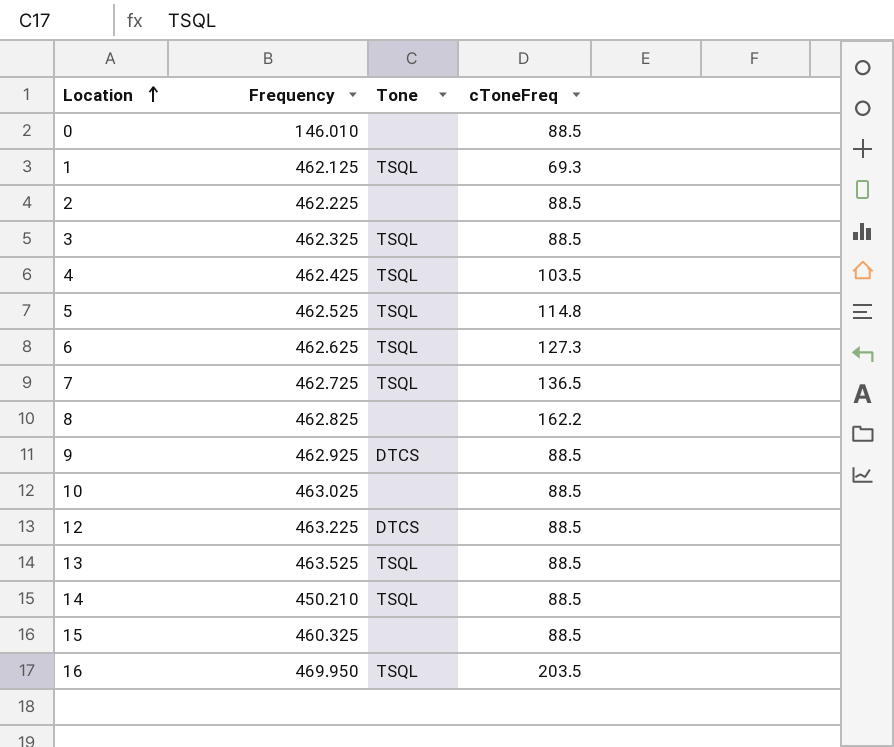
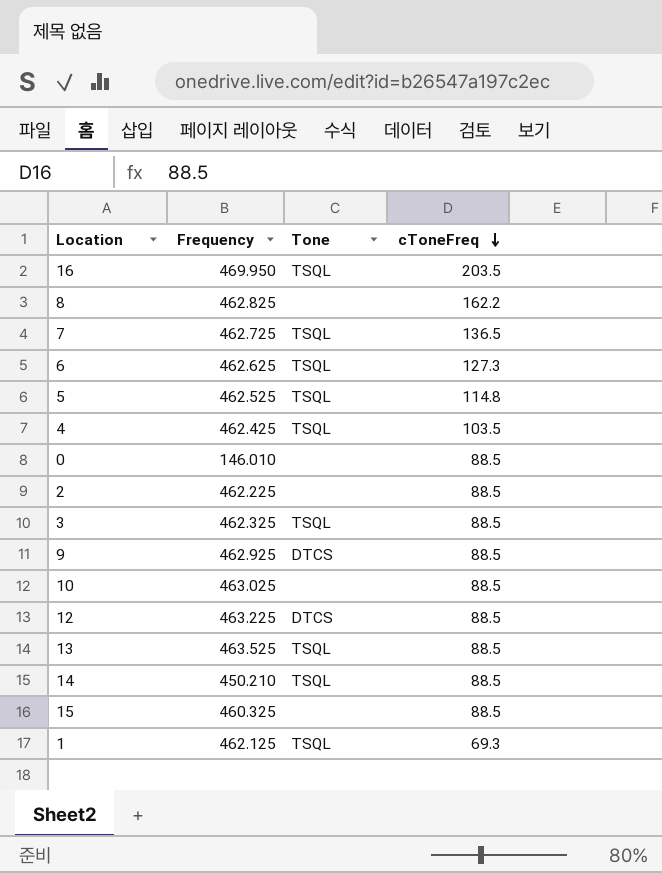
row order: Location ascending -> cToneFreq descending

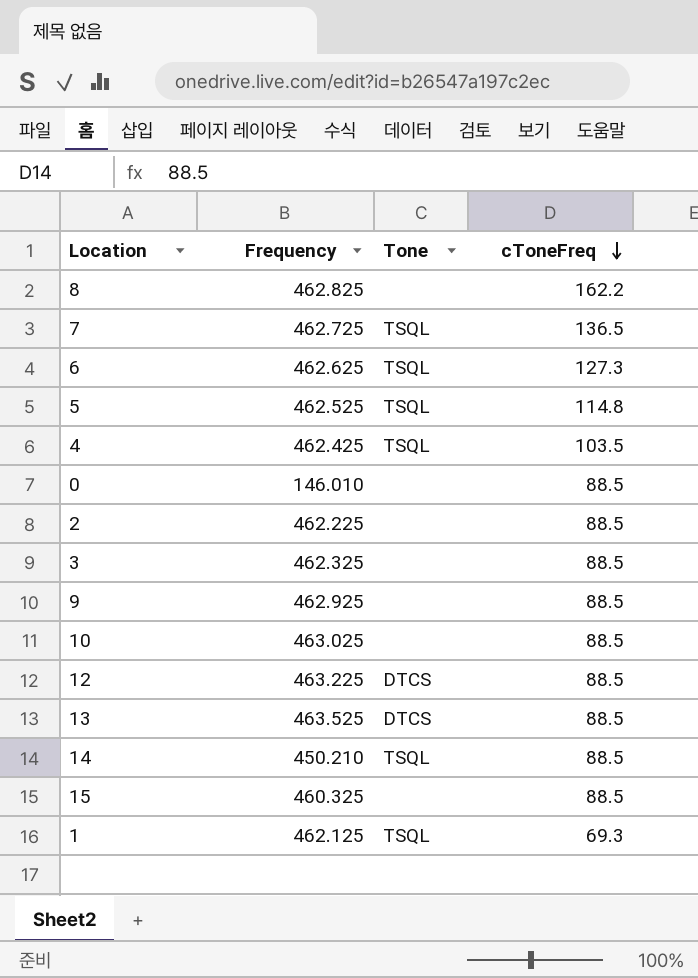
row 16: 469.950 | TSQL | 203.5 -> none
3 | Tone: TSQL -> none
9 | Tone: DTCS -> none
13 | Tone: TSQL -> DTCS

